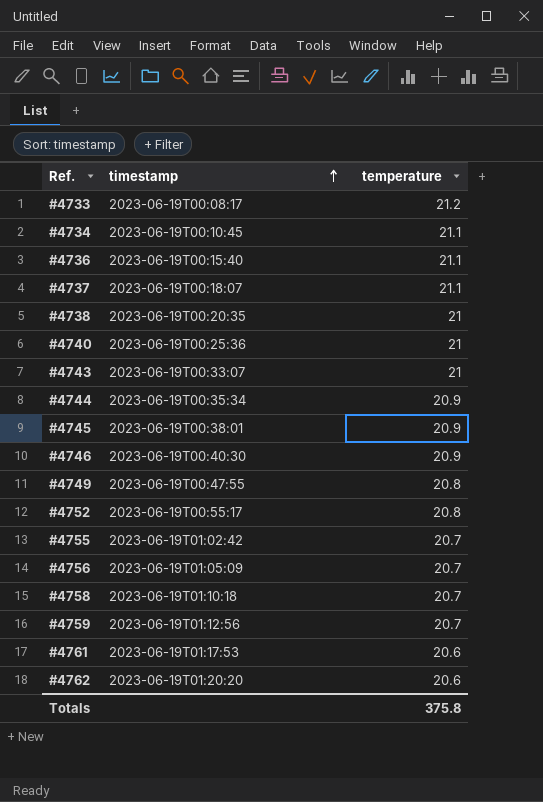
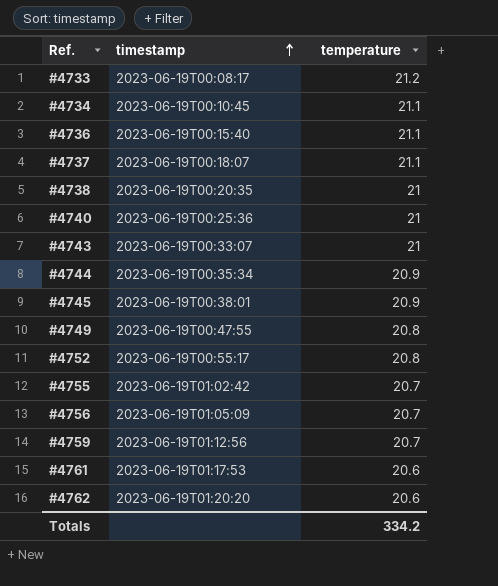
row #4746: 2023-06-19T00:40:30 | 20.9 -> none
row #4758: 2023-06-19T01:10:18 | 20.7 -> none
Totals | temperature: 375.8 -> 334.2

